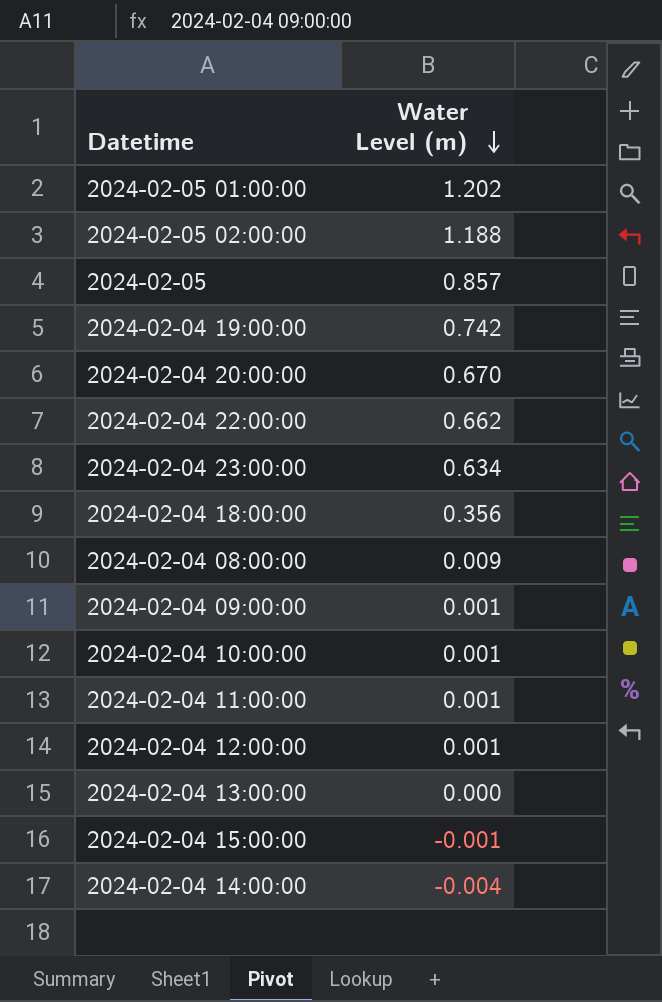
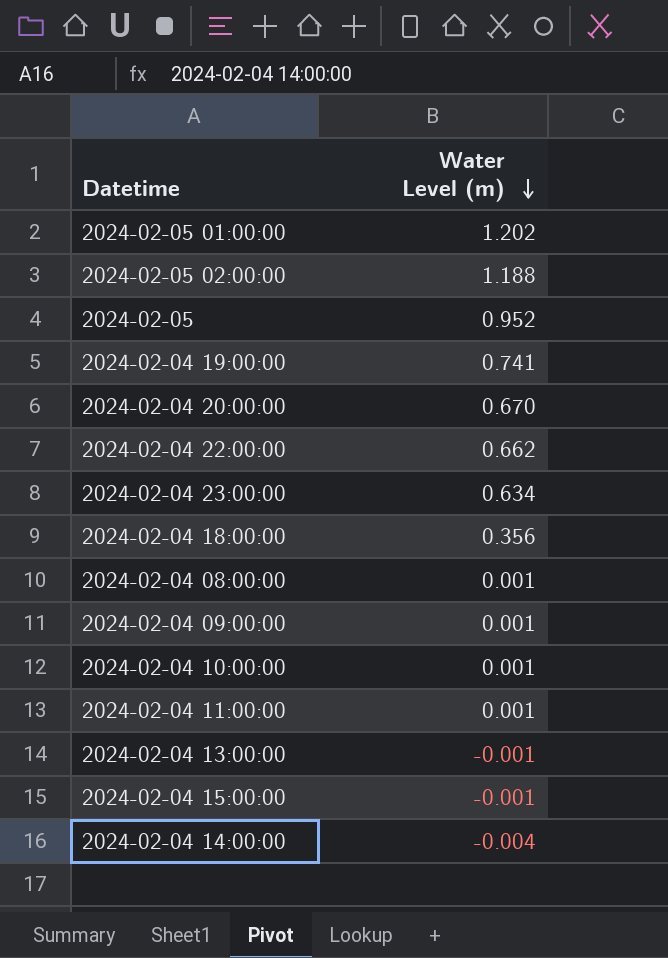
row 2024-02-04 12:00:00: 0.001 -> none
2024-02-05 | Water Level (m): 0.857 -> 0.952
2024-02-04 19:00:00 | Water Level (m): 0.742 -> 0.741
2024-02-04 08:00:00 | Water Level (m): 0.009 -> 0.001
2024-02-04 13:00:00 | Water Level (m): 0.000 -> -0.001

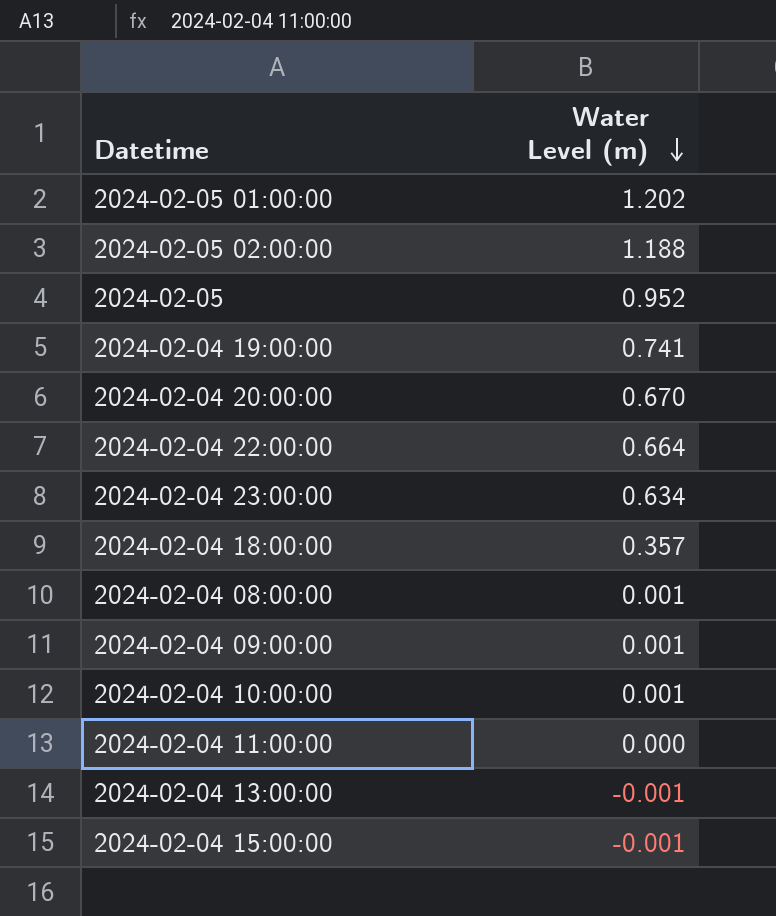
row 2024-02-04 14:00:00: -0.004 -> none
2024-02-04 22:00:00 | Water Level (m): 0.662 -> 0.664
2024-02-04 18:00:00 | Water Level (m): 0.356 -> 0.357
2024-02-04 11:00:00 | Water Level (m): 0.001 -> 0.000

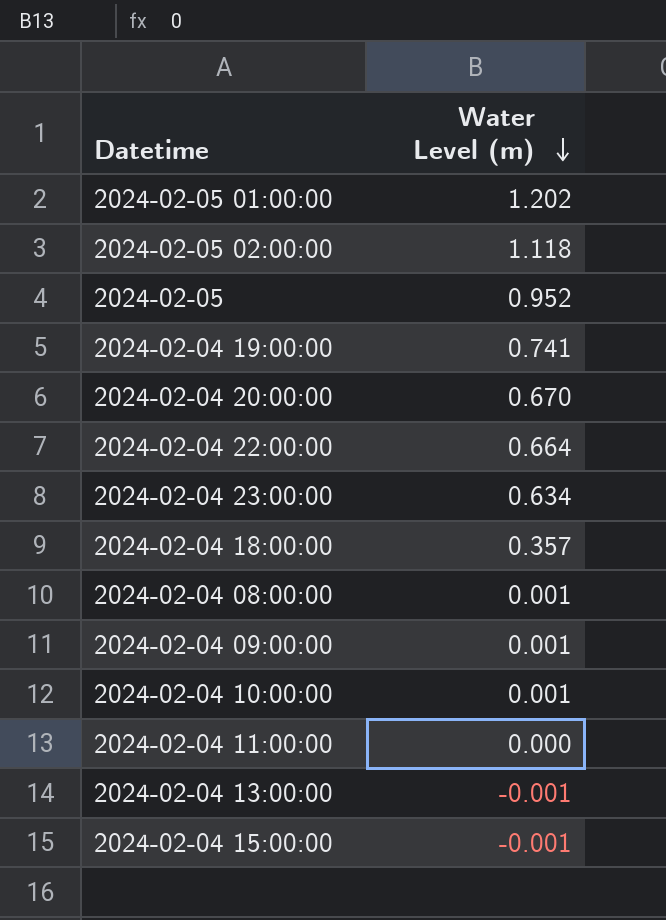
2024-02-05 02:00:00 | Water Level (m): 1.188 -> 1.118

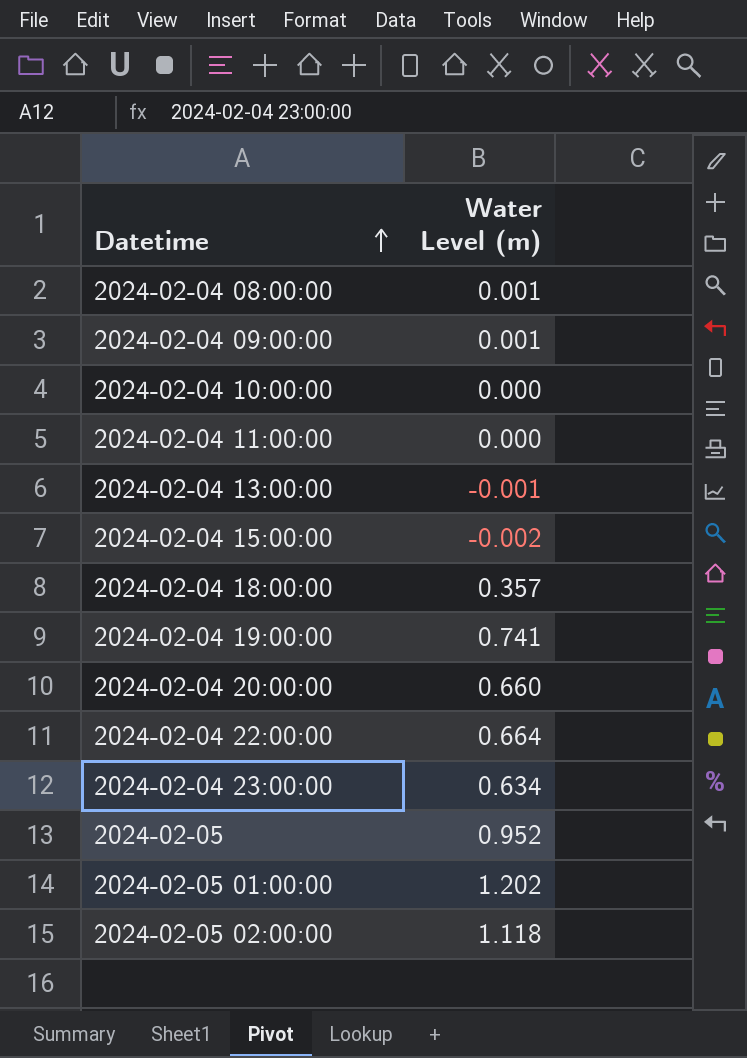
row order: Water Level (m) descending -> Datetime ascending
2024-02-04 10:00:00 | Water Level (m): 0.001 -> 0.000
2024-02-04 15:00:00 | Water Level (m): -0.001 -> -0.002
2024-02-04 20:00:00 | Water Level (m): 0.670 -> 0.660

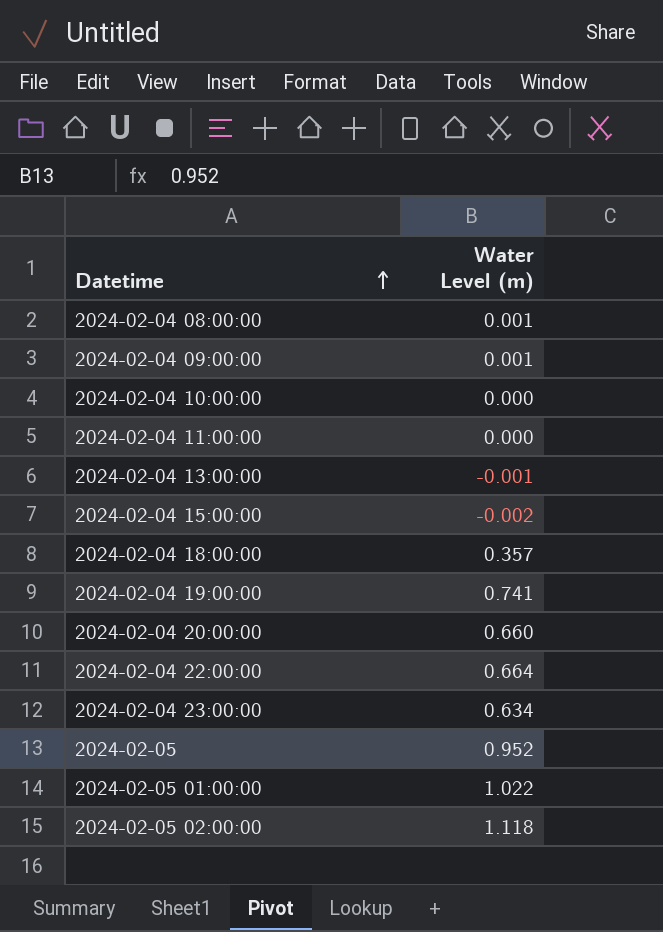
2024-02-05 01:00:00 | Water Level (m): 1.202 -> 1.022

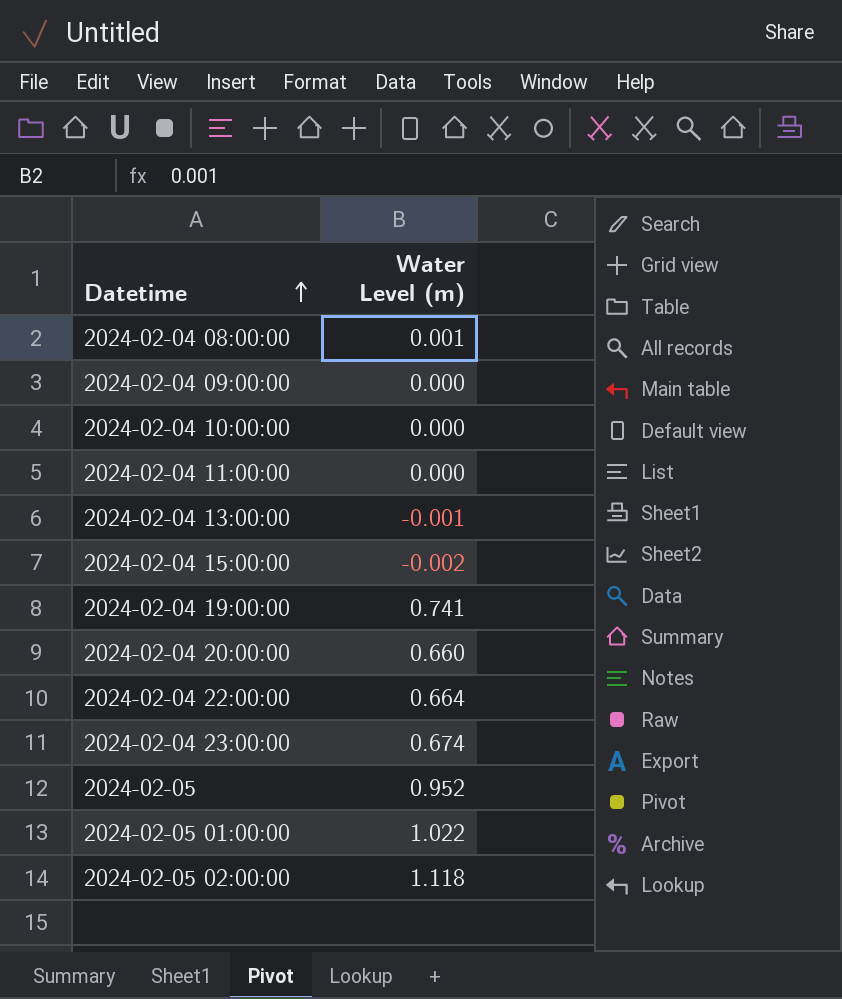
row 2024-02-04 18:00:00: 0.357 -> none
2024-02-04 09:00:00 | Water Level (m): 0.001 -> 0.000
2024-02-04 23:00:00 | Water Level (m): 0.634 -> 0.674

